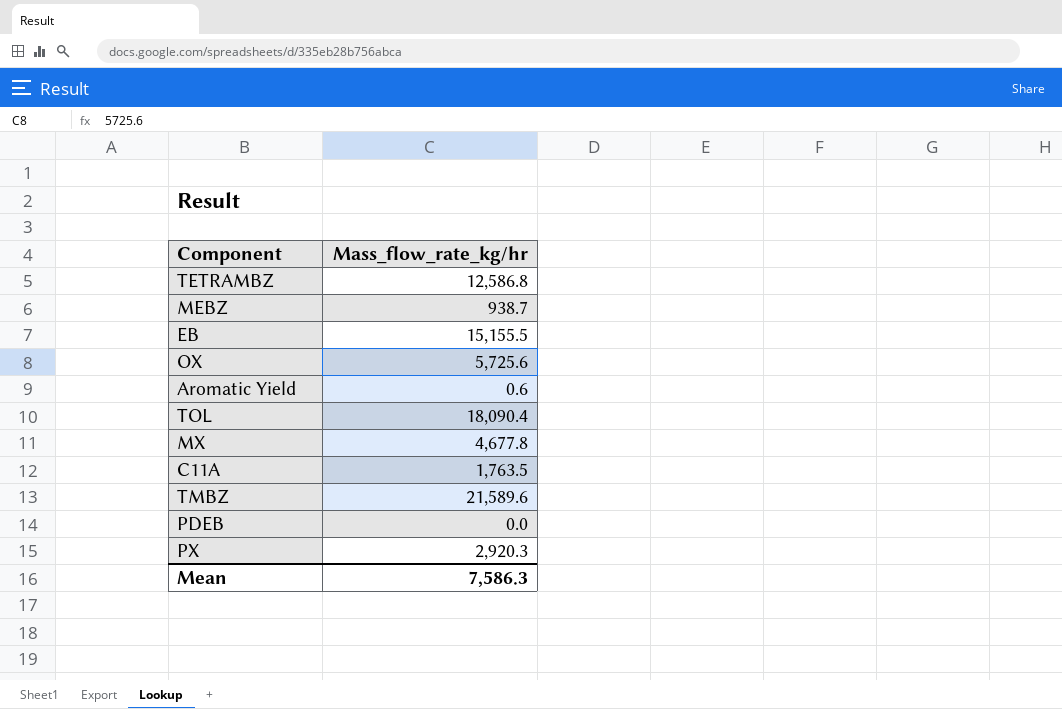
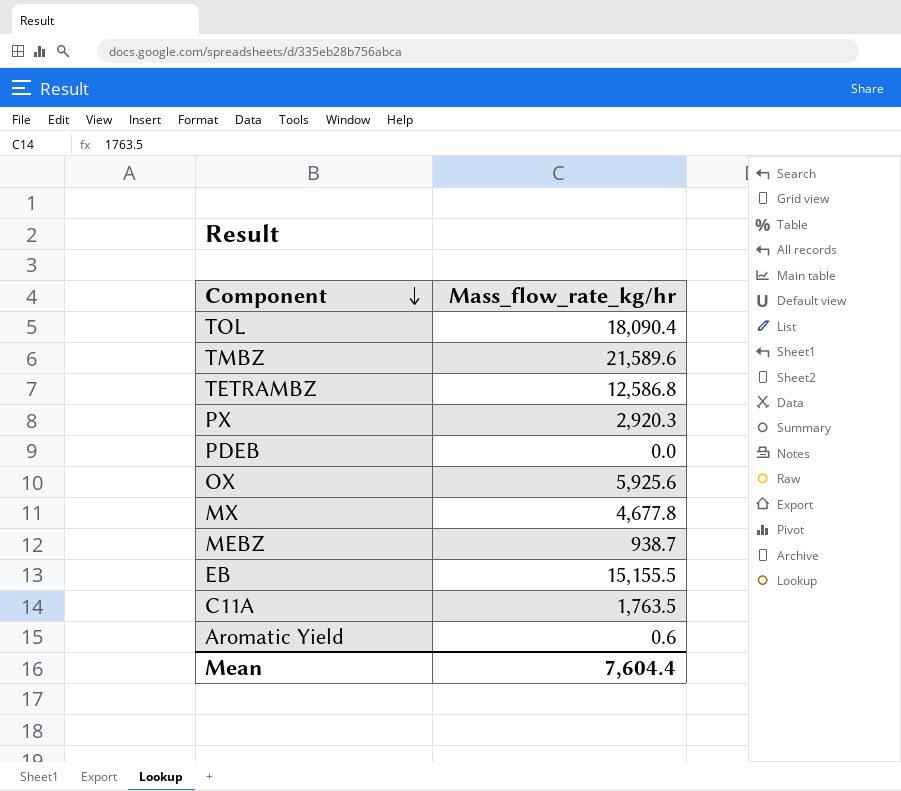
row order: none -> Component descending
OX | Mass_flow_rate_kg/hr: 5,725.6 -> 5,925.6
Mean | Mass_flow_rate_kg/hr: 7,586.3 -> 7,604.4

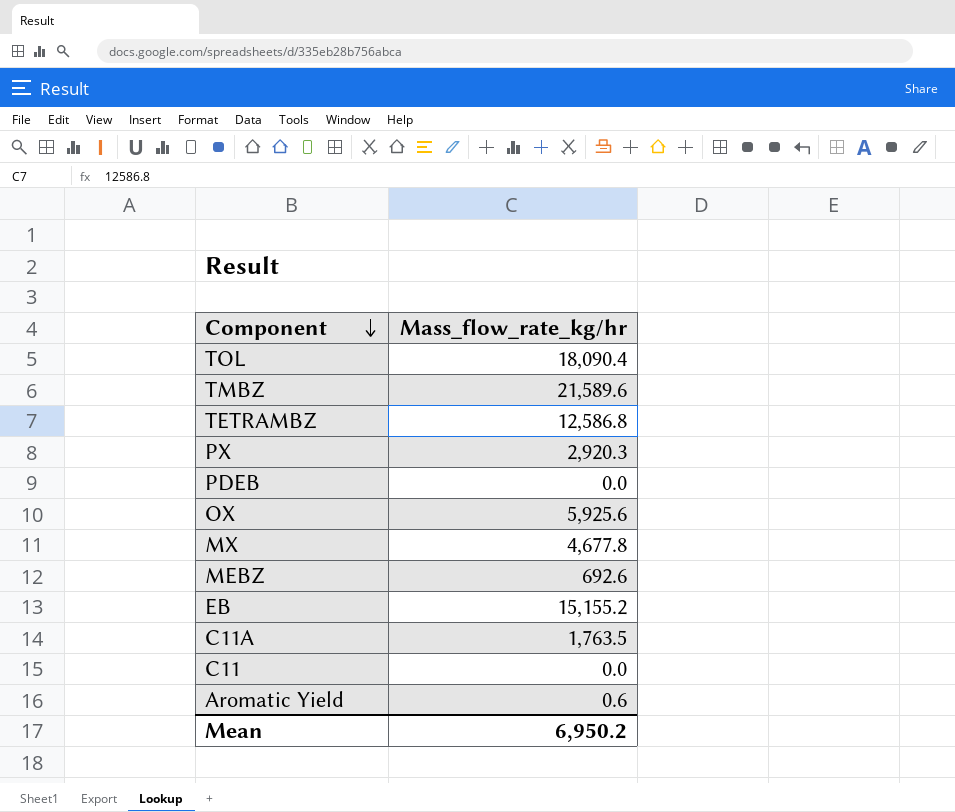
MEBZ | Mass_flow_rate_kg/hr: 938.7 -> 692.6
EB | Mass_flow_rate_kg/hr: 15,155.5 -> 15,155.2
row C11: none -> 0.0
Mean | Mass_flow_rate_kg/hr: 7,604.4 -> 6,950.2

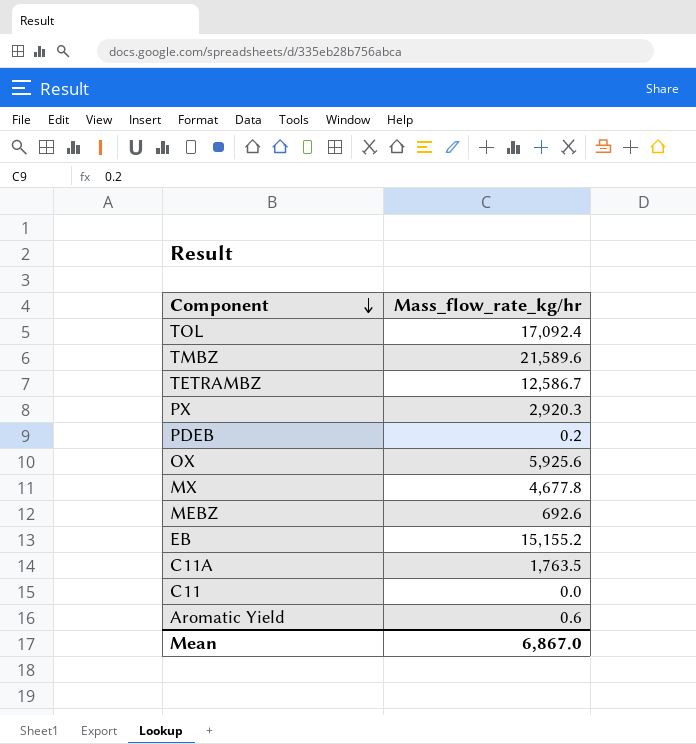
TOL | Mass_flow_rate_kg/hr: 18,090.4 -> 17,092.4
TETRAMBZ | Mass_flow_rate_kg/hr: 12,586.8 -> 12,586.7
PDEB | Mass_flow_rate_kg/hr: 0.0 -> 0.2
Mean | Mass_flow_rate_kg/hr: 6,950.2 -> 6,867.0

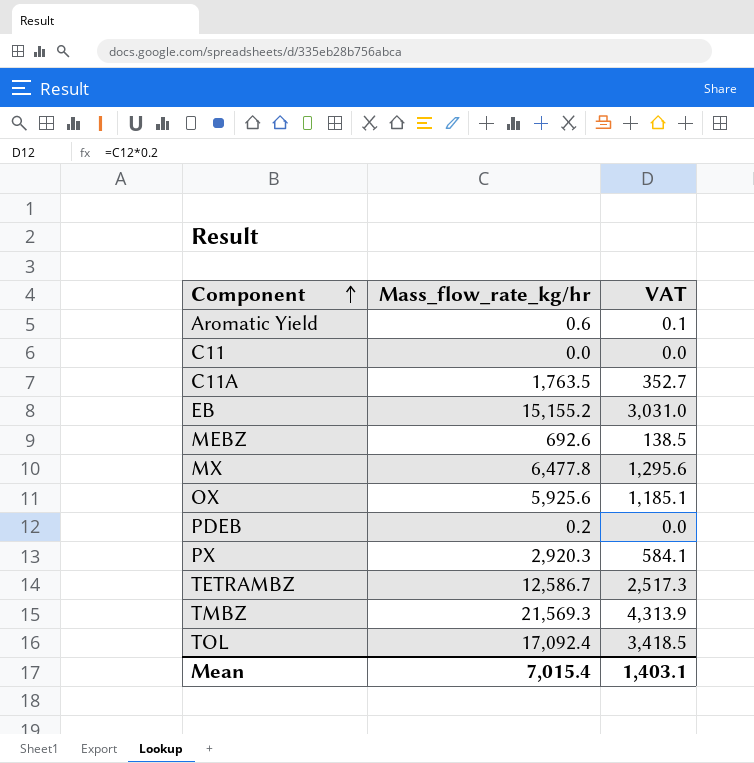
row order: Component descending -> Component ascending
column VAT | formula: none -> [Mass_flow_rate_kg/hr] * 0.2
MX | Mass_flow_rate_kg/hr: 4,677.8 -> 6,477.8
TMBZ | Mass_flow_rate_kg/hr: 21,589.6 -> 21,569.3
Mean | Mass_flow_rate_kg/hr: 6,867.0 -> 7,015.4

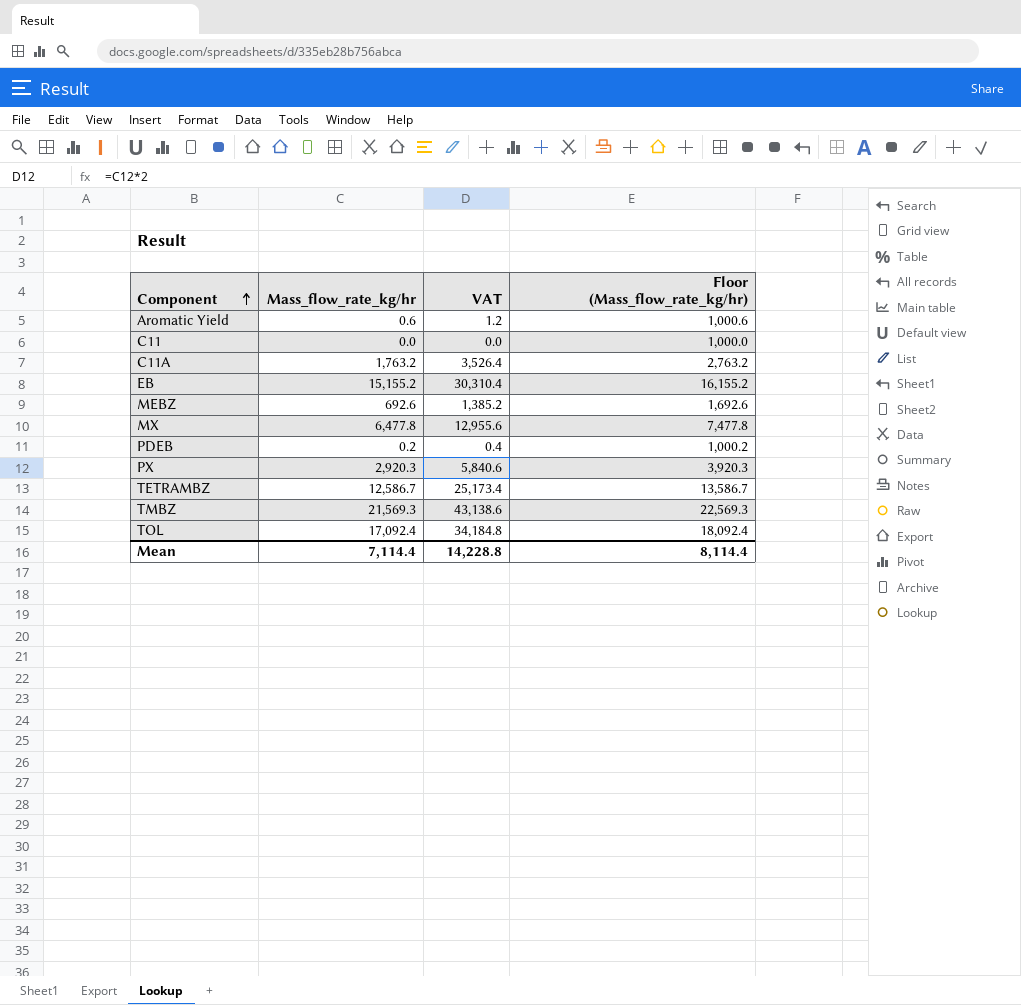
column VAT | formula: [Mass_flow_rate_kg/hr] * 0.2 -> [Mass_flow_rate_kg/hr] * 2
column Floor (Mass_flow_rate_kg/hr) | formula: none -> [Mass_flow_rate_kg/hr] + 1000
row OX: 5,925.6 | 1,185.1 -> none
C11A | Mass_flow_rate_kg/hr: 1,763.5 -> 1,763.2
Mean | Mass_flow_rate_kg/hr: 7,015.4 -> 7,114.4
Mean | VAT: 1,403.1 -> 14,228.8

